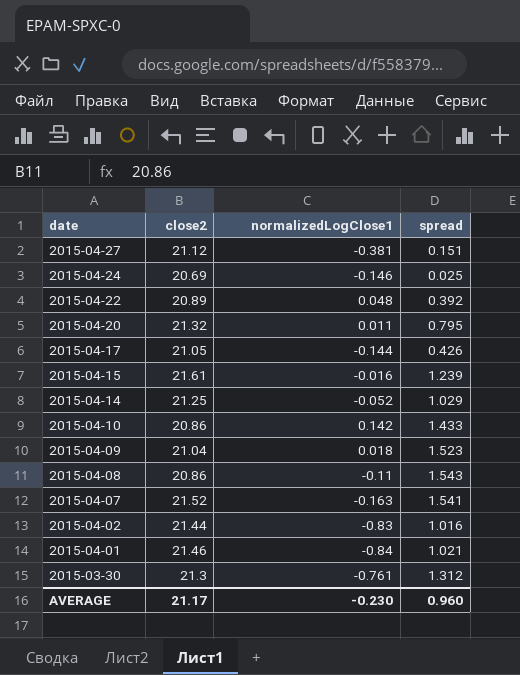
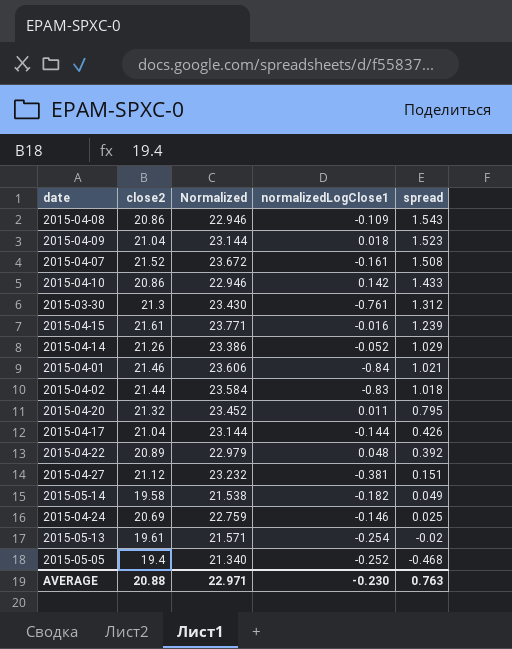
row order: date descending -> spread descending
column Normalized | formula: none -> [close2] * 1.1
2015-04-08 | normalizedLogClose1: -0.11 -> -0.109
2015-04-07 | normalizedLogClose1: -0.163 -> -0.161
2015-04-07 | spread: 1.541 -> 1.508
2015-04-14 | close2: 21.25 -> 21.26
2015-04-02 | spread: 1.016 -> 1.018
2015-04-17 | close2: 21.05 -> 21.04
row 2015-05-14: none -> 19.58 | 21.538 | -0.182 | 0.049
row 2015-05-13: none -> 19.61 | 21.571 | -0.254 | -0.02
row 2015-05-05: none -> 19.4 | 21.340 | -0.252 | -0.468
AVERAGE | close2: 21.17 -> 20.88
AVERAGE | spread: 0.960 -> 0.763

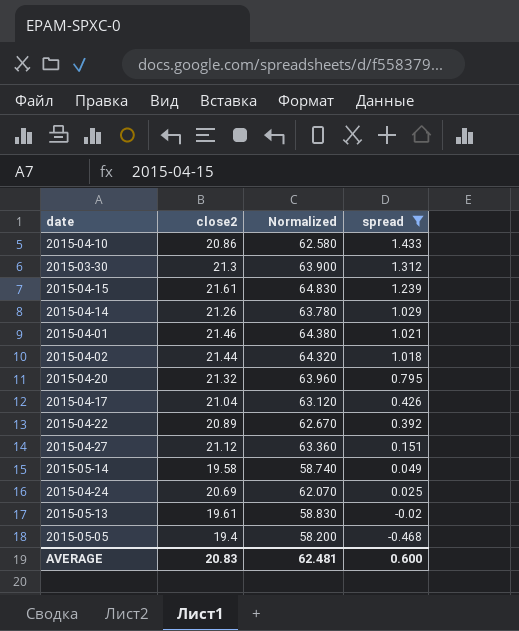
filter: none -> spread <= 1.433
column normalizedLogClose1 | position: 4 -> none
column Normalized | formula: [close2] * 1.1 -> [close2] * 3
AVERAGE | close2: 20.88 -> 20.83
AVERAGE | Normalized: 22.971 -> 62.481
AVERAGE | spread: 0.763 -> 0.600

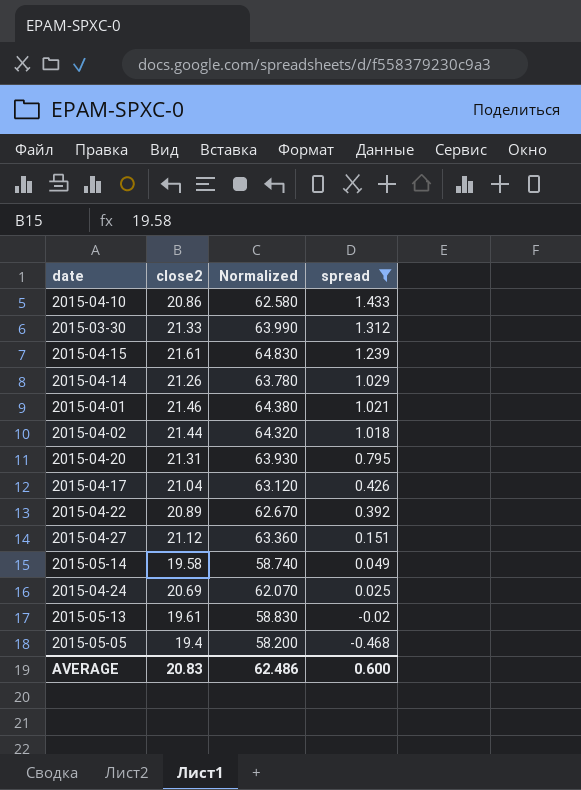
2015-03-30 | close2: 21.3 -> 21.33
2015-03-30 | Normalized: 63.900 -> 63.990
2015-04-20 | close2: 21.32 -> 21.31
2015-04-20 | Normalized: 63.960 -> 63.930
AVERAGE | Normalized: 62.481 -> 62.486

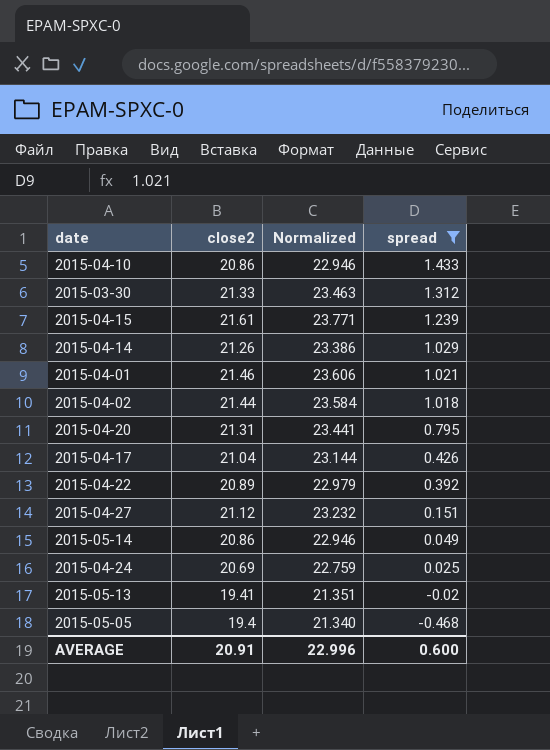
column Normalized | formula: [close2] * 3 -> [close2] * 1.1
2015-05-14 | close2: 19.58 -> 20.86
2015-05-13 | close2: 19.61 -> 19.41
AVERAGE | close2: 20.83 -> 20.91
AVERAGE | Normalized: 62.486 -> 22.996

